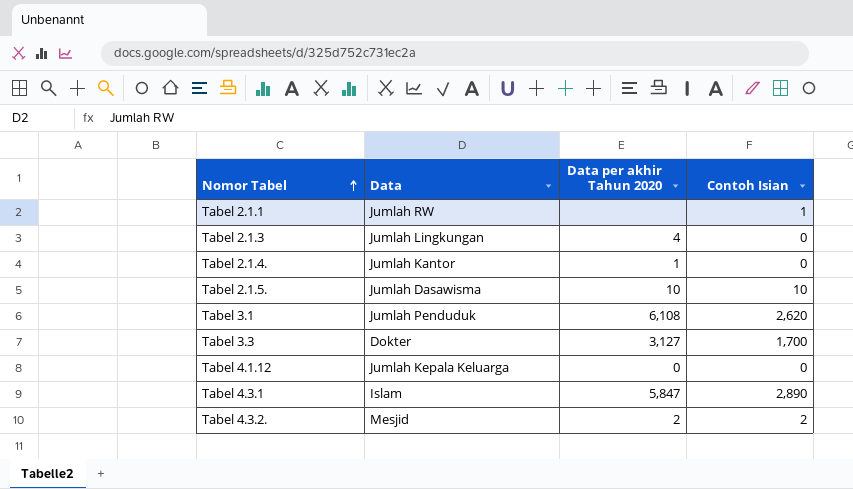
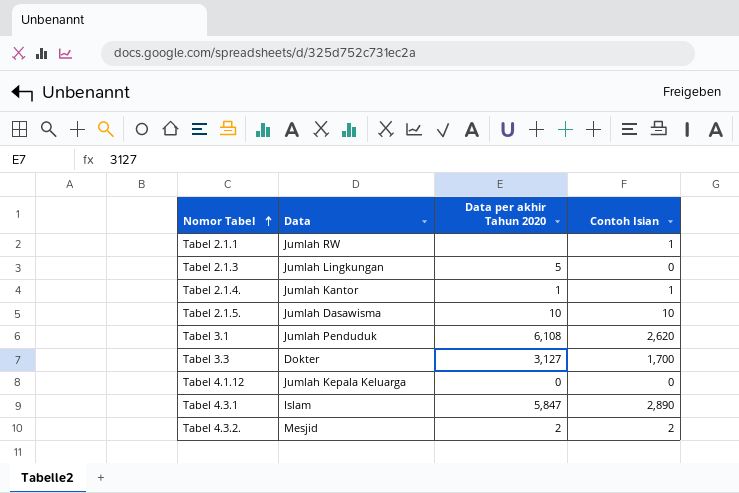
Tabel 2.1.3 | Data per akhir Tahun 2020: 4 -> 5
Tabel 2.1.4. | Contoh Isian: 0 -> 1

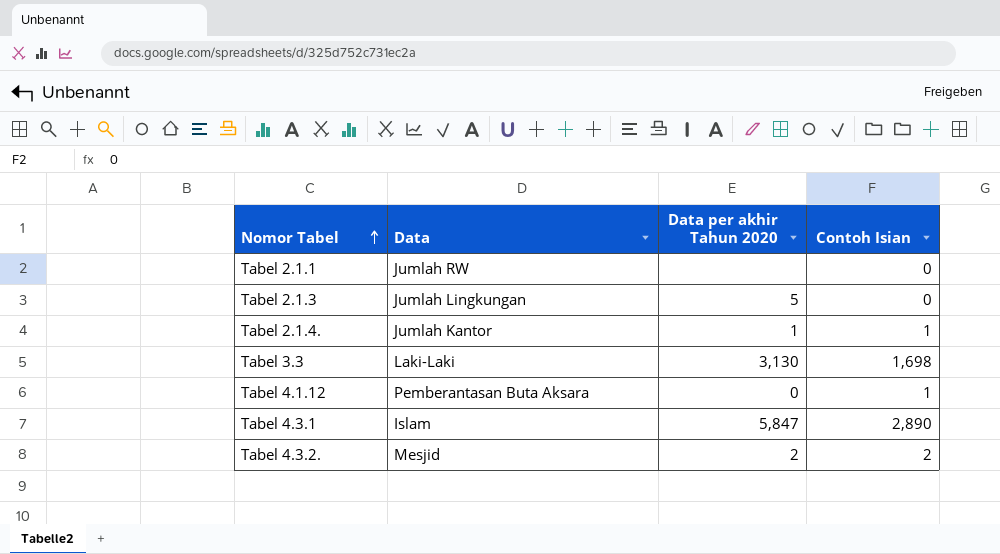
row Tabel 2.1.5.: Jumlah Dasawisma | 10 | 10 -> none
row Tabel 3.1: Jumlah Penduduk | 6,108 | 2,620 -> none
Tabel 2.1.1 | Contoh Isian: 1 -> 0
Tabel 3.3 | Data: Dokter -> Laki-Laki
Tabel 3.3 | Data per akhir Tahun 2020: 3,127 -> 3,130
Tabel 3.3 | Contoh Isian: 1,700 -> 1,698
Tabel 4.1.12 | Data: Jumlah Kepala Keluarga -> Pemberantasan Buta Aksara
Tabel 4.1.12 | Contoh Isian: 0 -> 1

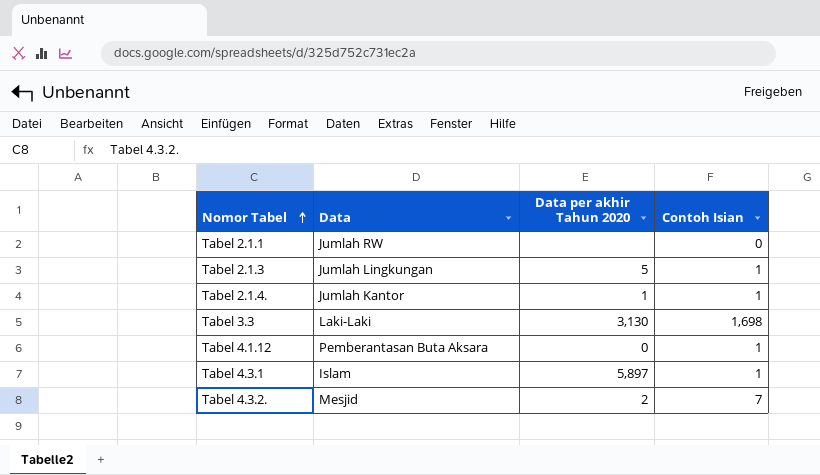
Tabel 2.1.3 | Contoh Isian: 0 -> 1
Tabel 4.3.1 | Data per akhir Tahun 2020: 5,847 -> 5,897
Tabel 4.3.1 | Contoh Isian: 2,890 -> 1
Tabel 4.3.2. | Contoh Isian: 2 -> 7

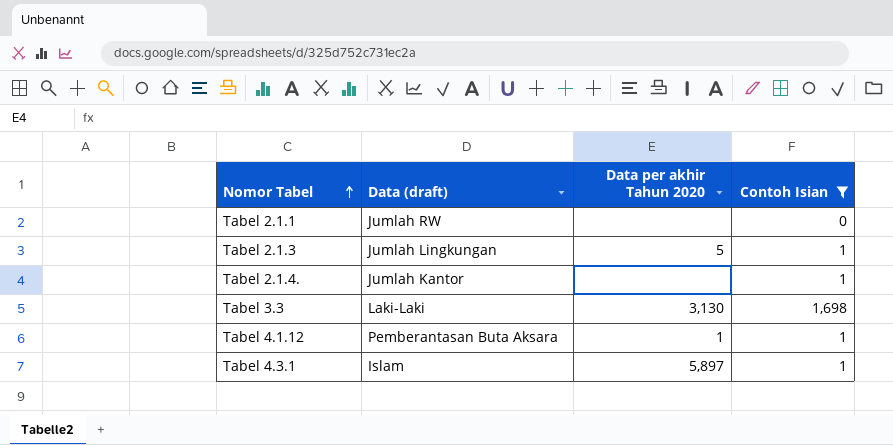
filter: none -> Contoh Isian != 7
column name: Data -> Data (draft)
Tabel 2.1.4. | Data per akhir Tahun 2020: 1 -> none
Tabel 4.1.12 | Data per akhir Tahun 2020: 0 -> 1

